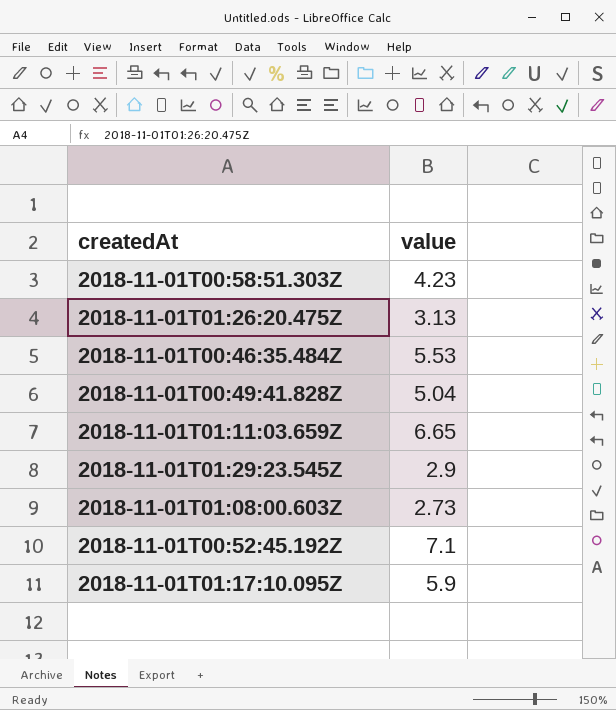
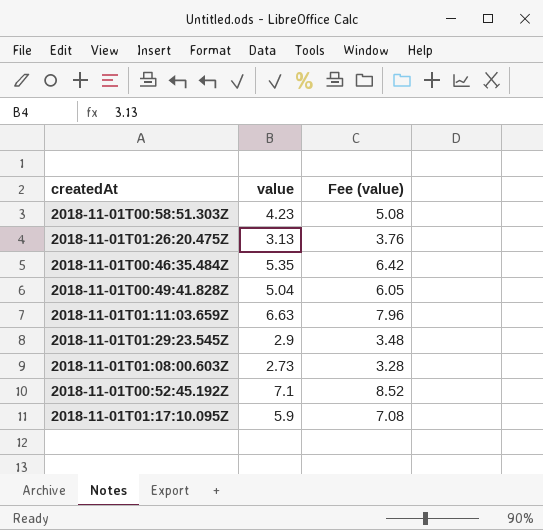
column Fee (value) | formula: none -> [value] * 1.2
2018-11-01T00:46:35.484Z | value: 5.53 -> 5.35
2018-11-01T01:11:03.659Z | value: 6.65 -> 6.63

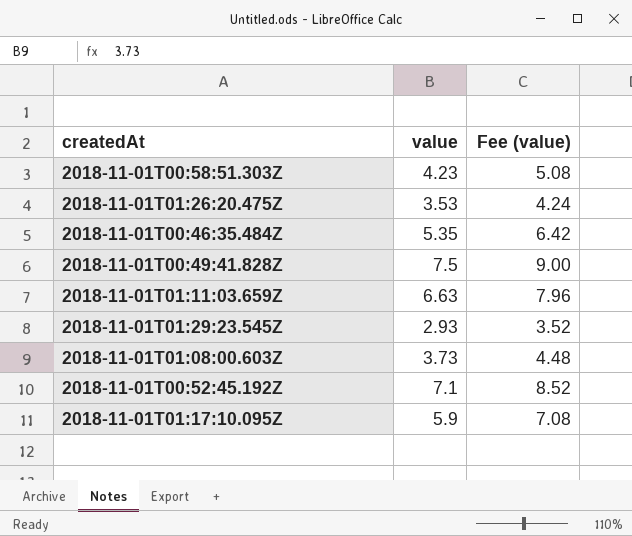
2018-11-01T01:26:20.475Z | value: 3.13 -> 3.53
2018-11-01T01:26:20.475Z | Fee (value): 3.76 -> 4.24
2018-11-01T00:49:41.828Z | value: 5.04 -> 7.5
2018-11-01T00:49:41.828Z | Fee (value): 6.05 -> 9.00
2018-11-01T01:29:23.545Z | value: 2.9 -> 2.93
2018-11-01T01:29:23.545Z | Fee (value): 3.48 -> 3.52
2018-11-01T01:08:00.603Z | value: 2.73 -> 3.73
2018-11-01T01:08:00.603Z | Fee (value): 3.28 -> 4.48

